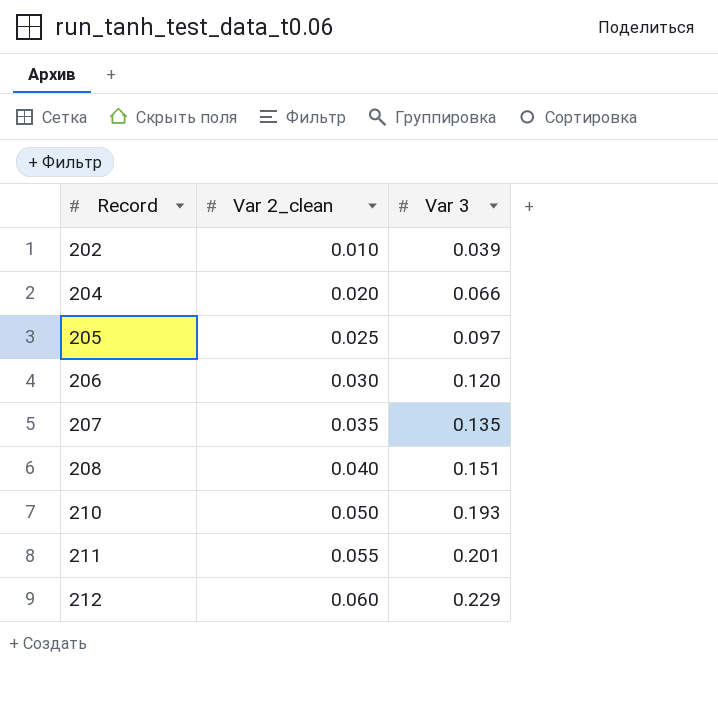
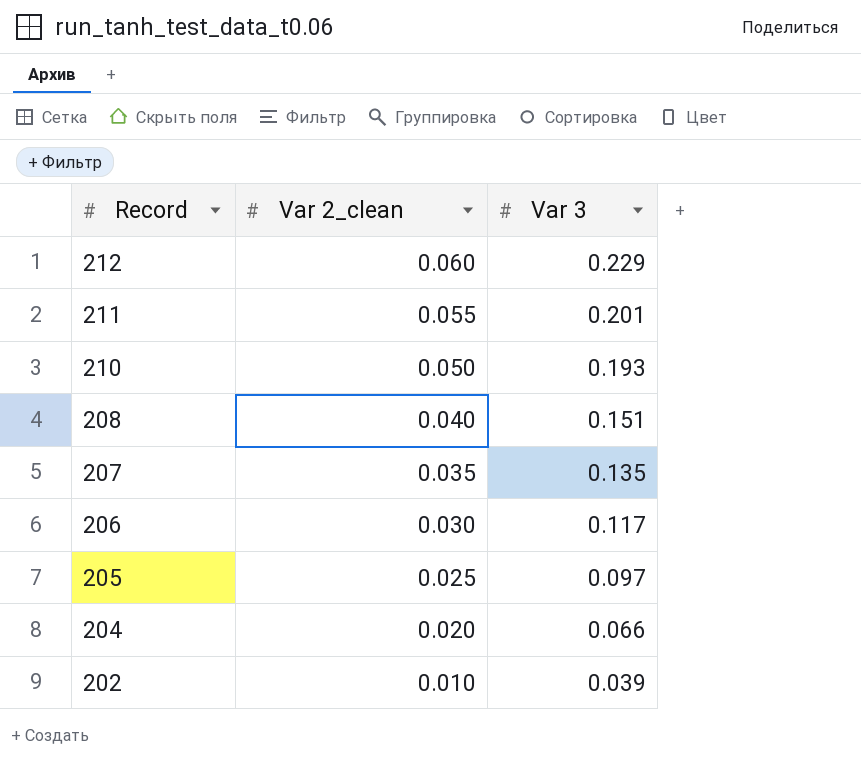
row order: Record ascending -> Record descending
206 | Var 3: 0.120 -> 0.117

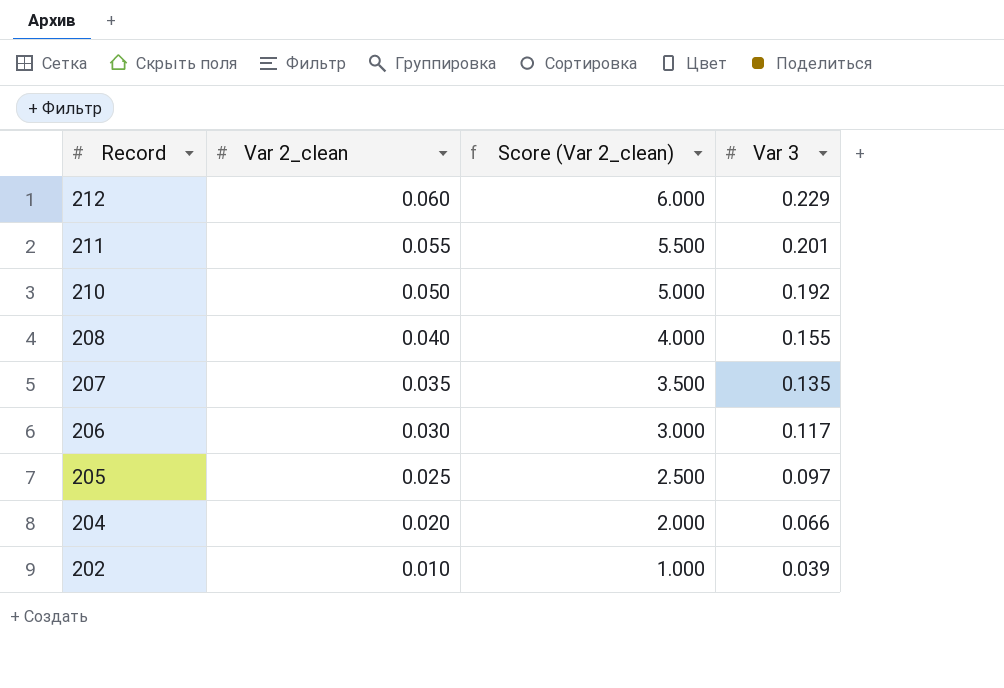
column Score (Var 2_clean) | formula: none -> [Var 2_clean] * 100
210 | Var 3: 0.193 -> 0.192
208 | Var 3: 0.151 -> 0.155

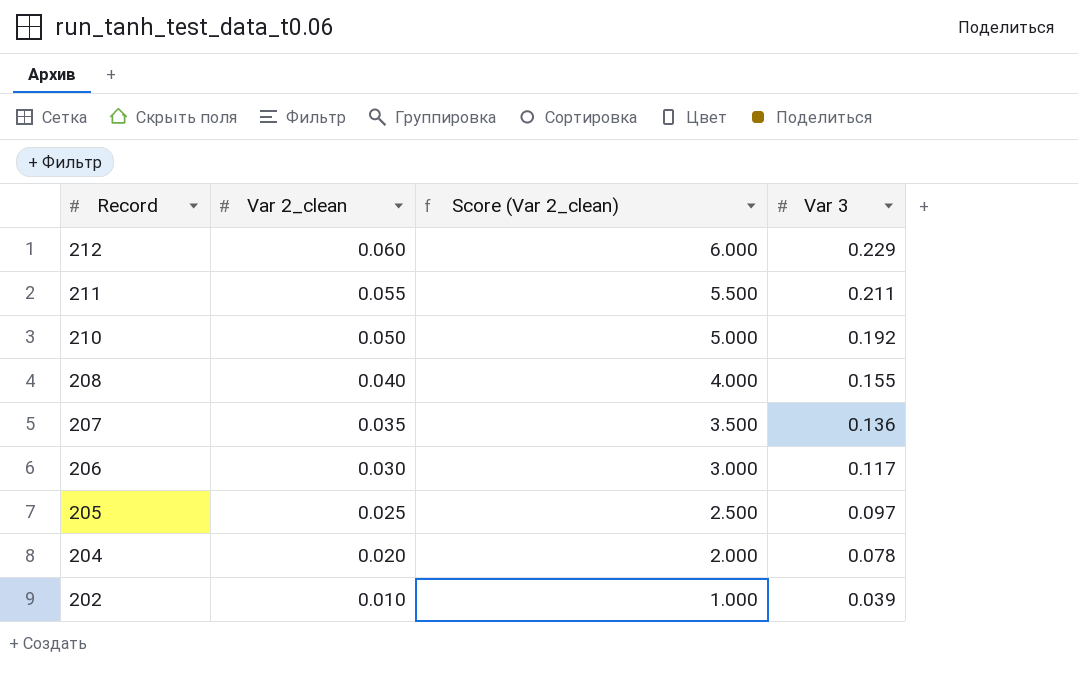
211 | Var 3: 0.201 -> 0.211
207 | Var 3: 0.135 -> 0.136
204 | Var 3: 0.066 -> 0.078

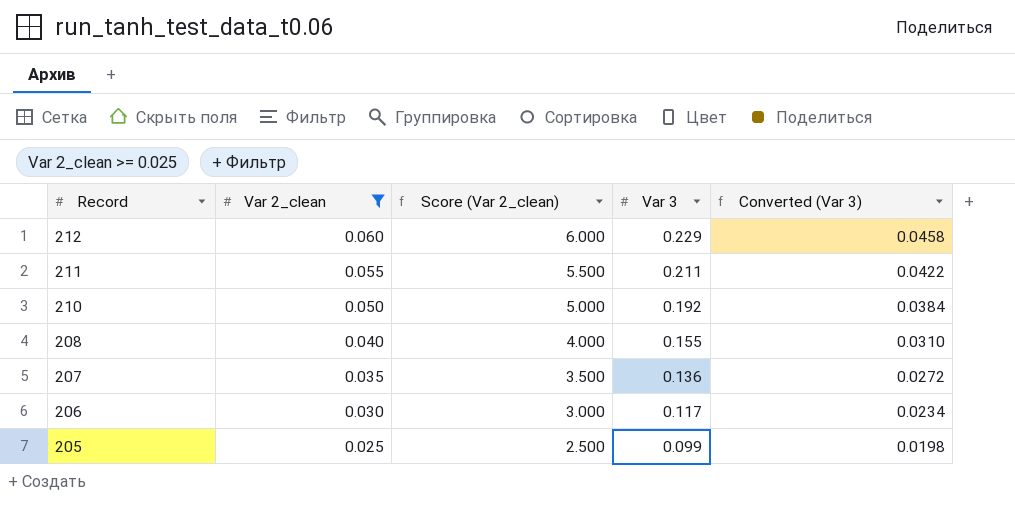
filter: none -> Var 2_clean >= 0.025
column Converted (Var 3) | formula: none -> [Var 3] * 0.2
205 | Var 3: 0.097 -> 0.099

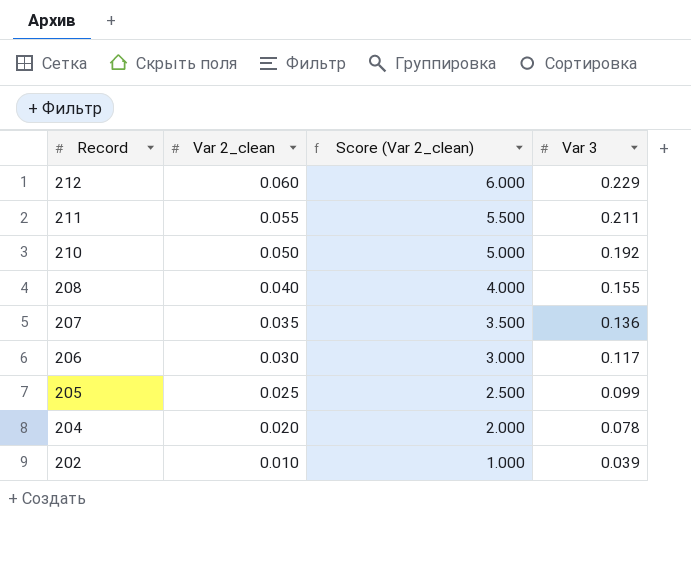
filter: Var 2_clean >= 0.025 -> none
column Converted (Var 3) | formula: [Var 3] * 0.2 -> none

